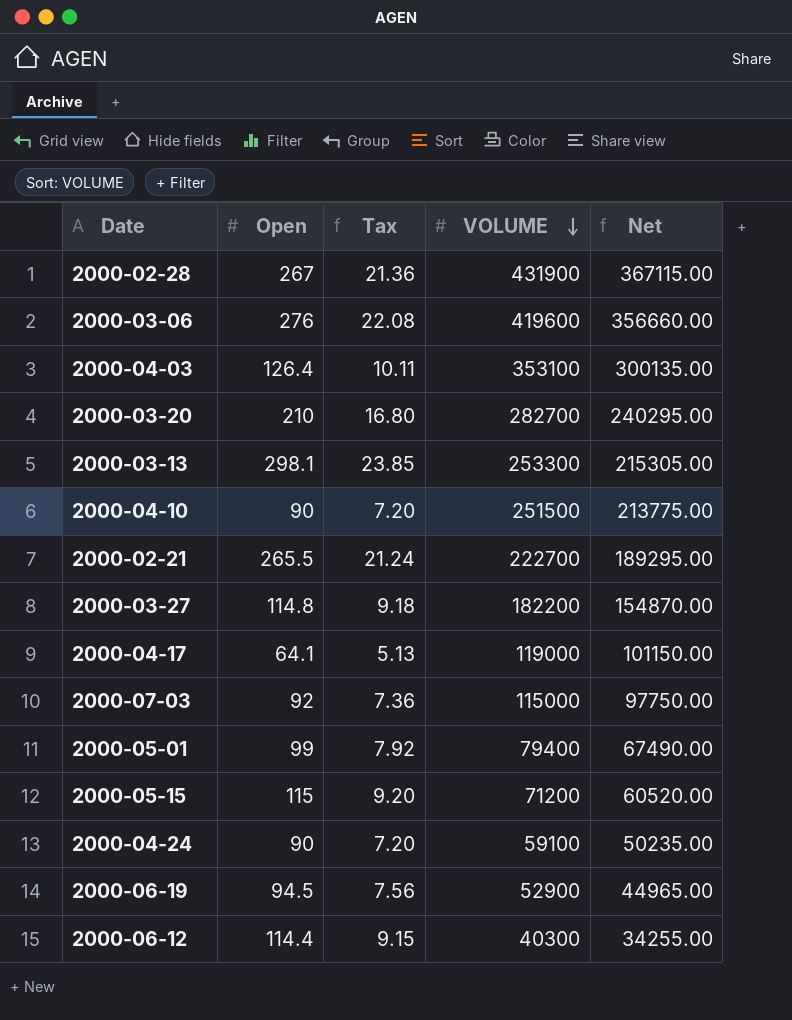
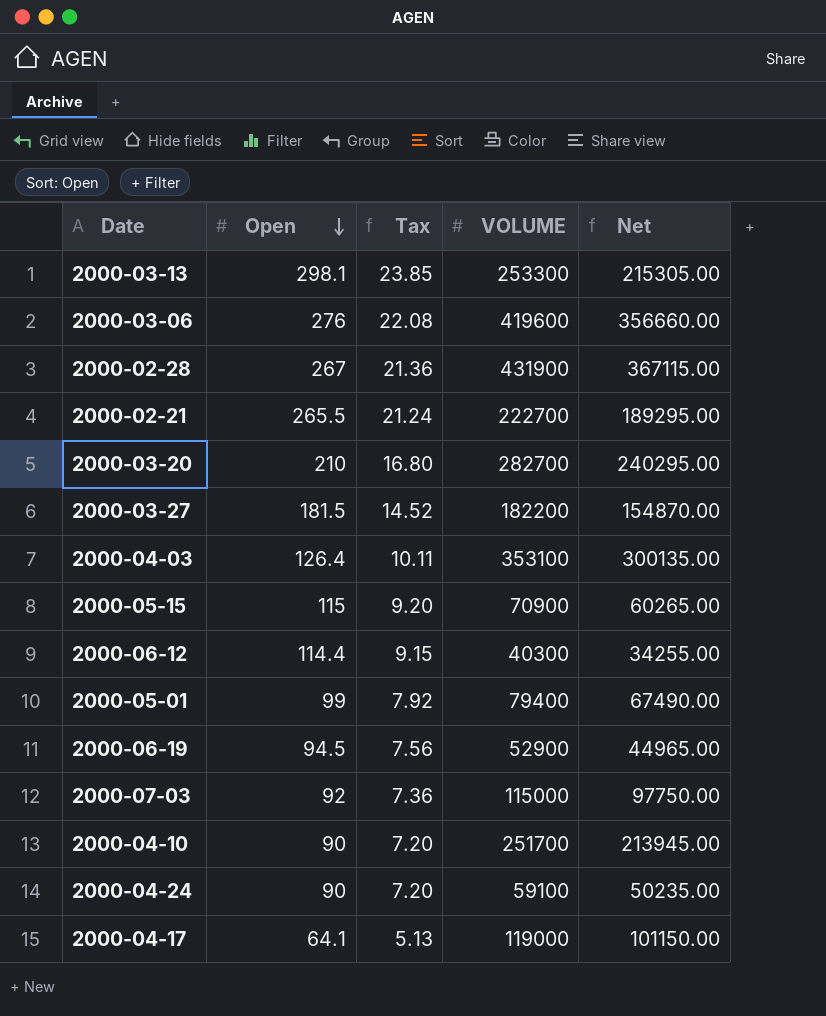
row order: VOLUME descending -> Open descending
2000-03-27 | Open: 114.8 -> 181.5
2000-03-27 | Tax: 9.18 -> 14.52
2000-05-15 | VOLUME: 71200 -> 70900
2000-05-15 | Net: 60520.00 -> 60265.00
2000-04-10 | VOLUME: 251500 -> 251700
2000-04-10 | Net: 213775.00 -> 213945.00

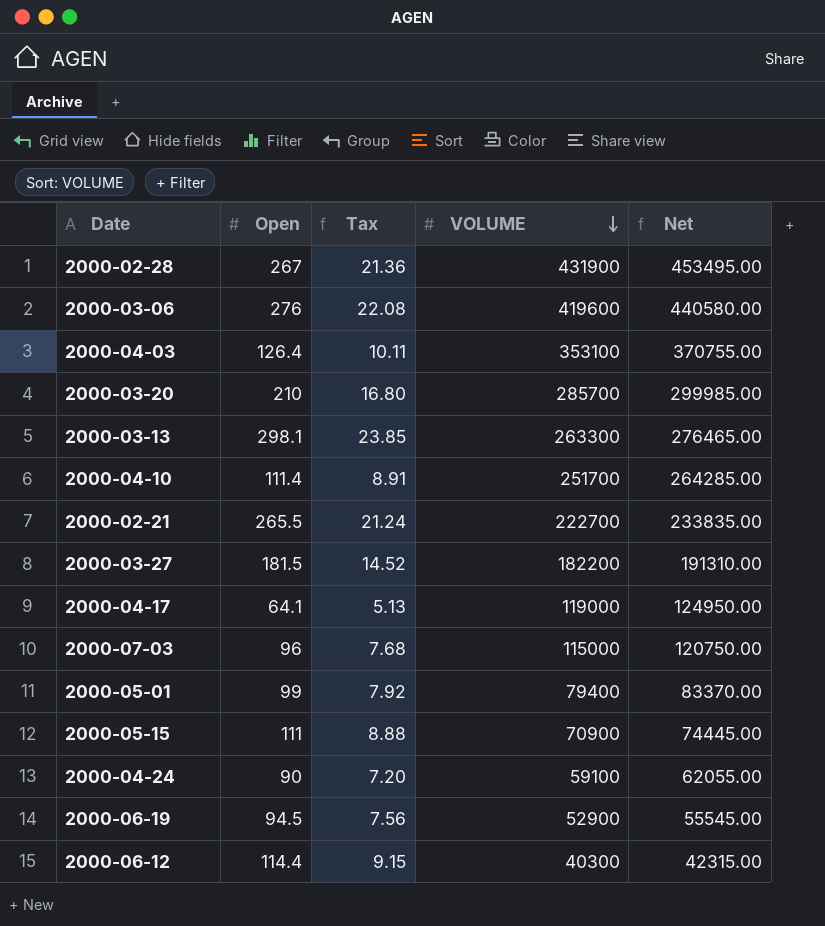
row order: Open descending -> VOLUME descending
column Net | formula: [VOLUME] * 0.85 -> [VOLUME] * 1.05
2000-03-20 | VOLUME: 282700 -> 285700
2000-03-13 | VOLUME: 253300 -> 263300
2000-04-10 | Open: 90 -> 111.4
2000-04-10 | Tax: 7.20 -> 8.91
2000-07-03 | Open: 92 -> 96
2000-07-03 | Tax: 7.36 -> 7.68
2000-05-15 | Open: 115 -> 111
2000-05-15 | Tax: 9.20 -> 8.88

